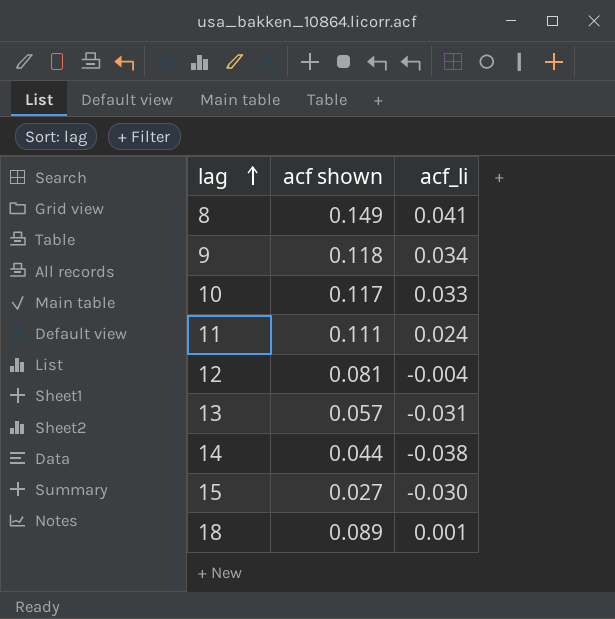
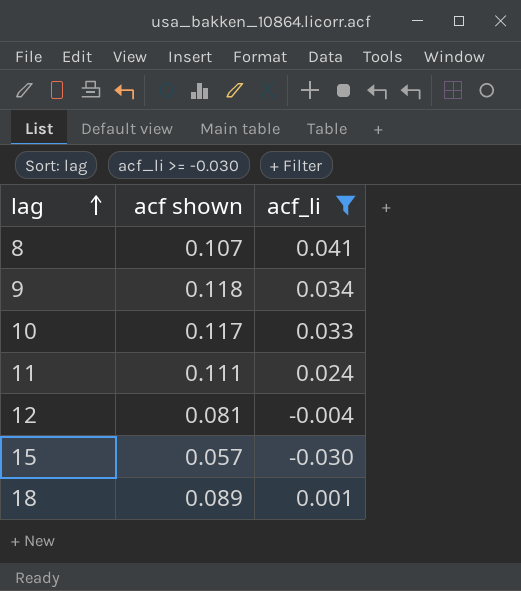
filter: none -> acf_li >= -0.030
8 | acf shown: 0.149 -> 0.107
15 | acf shown: 0.027 -> 0.057

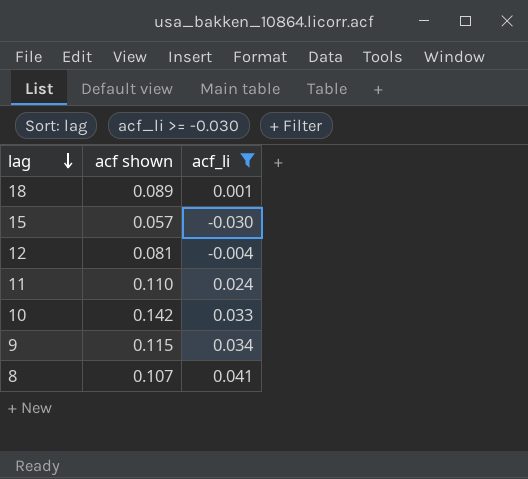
row order: lag ascending -> lag descending
11 | acf shown: 0.111 -> 0.110
10 | acf shown: 0.117 -> 0.142
9 | acf shown: 0.118 -> 0.115

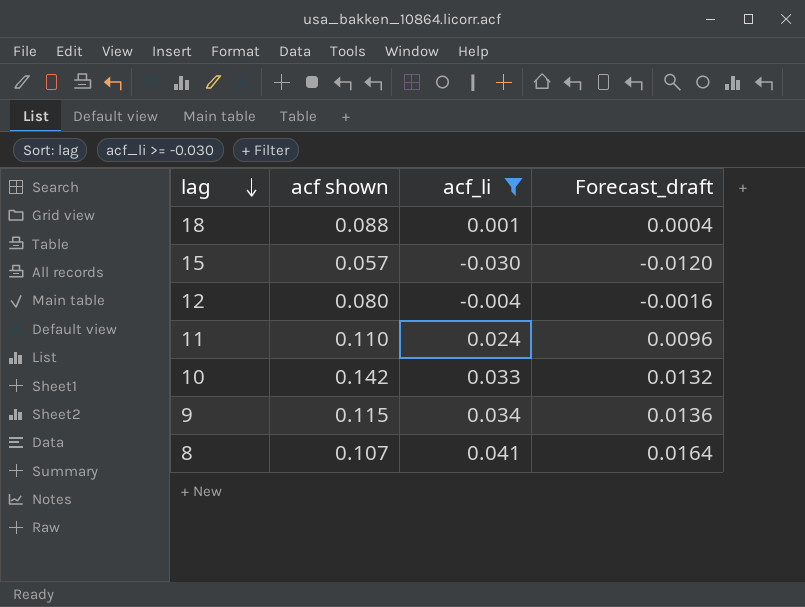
column Forecast_draft | formula: none -> [acf_li] * 0.4
18 | acf shown: 0.089 -> 0.088
12 | acf shown: 0.081 -> 0.080

